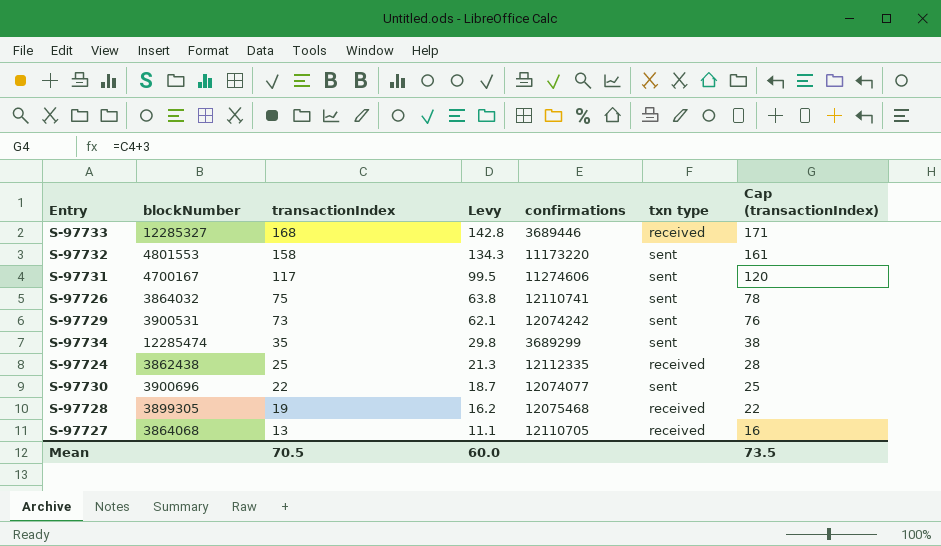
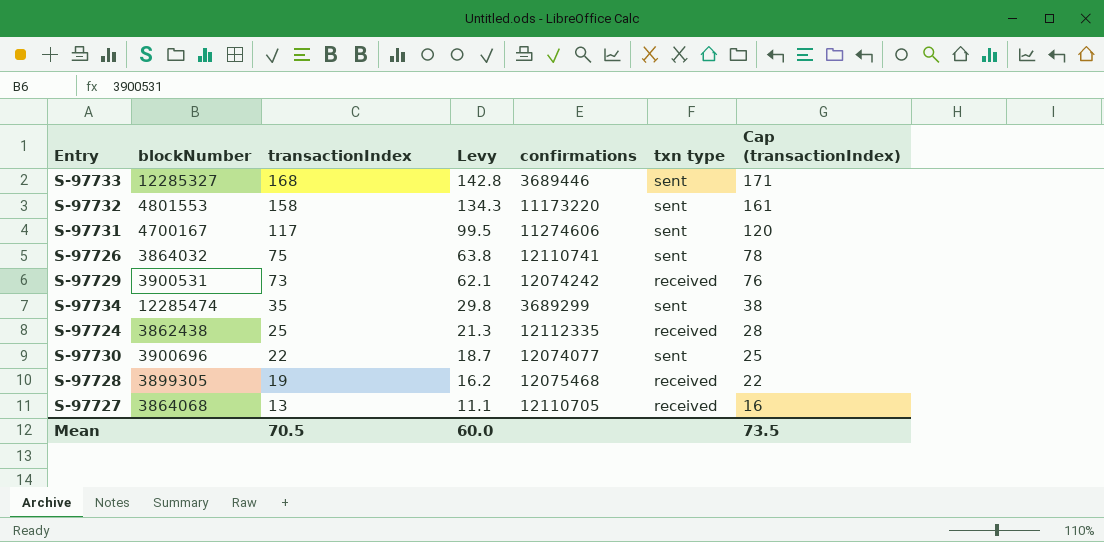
S-97733 | txn type: received -> sent
S-97729 | txn type: sent -> received

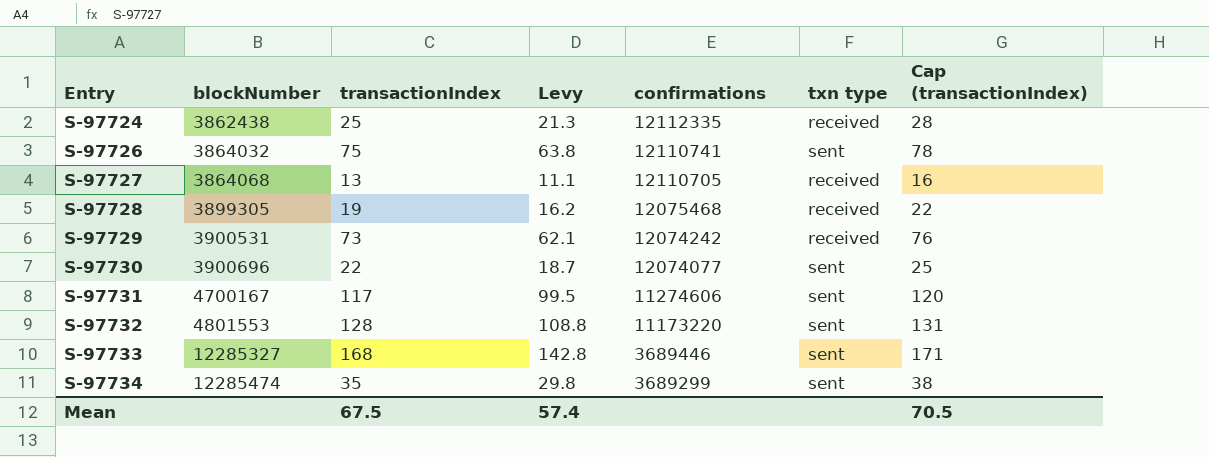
row order: transactionIndex descending -> Entry ascending
S-97732 | transactionIndex: 158 -> 128
S-97732 | Levy: 134.3 -> 108.8
S-97732 | Cap (transactionIndex): 161 -> 131
Mean | transactionIndex: 70.5 -> 67.5
Mean | Levy: 60.0 -> 57.4
Mean | Cap (transactionIndex): 73.5 -> 70.5

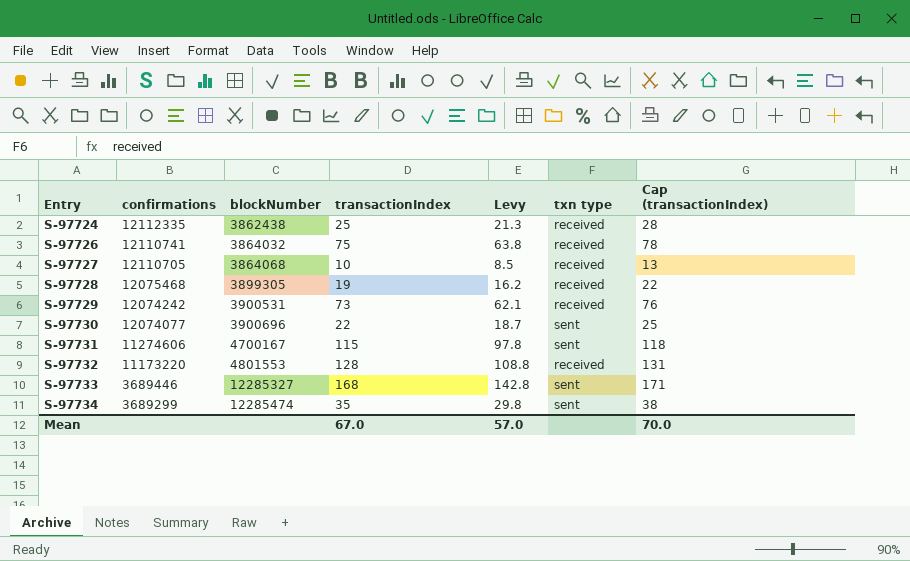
column confirmations | position: 5 -> 2
S-97726 | txn type: sent -> received
S-97727 | transactionIndex: 13 -> 10
S-97727 | Levy: 11.1 -> 8.5
S-97727 | Cap (transactionIndex): 16 -> 13
S-97731 | transactionIndex: 117 -> 115
S-97731 | Levy: 99.5 -> 97.8
S-97731 | Cap (transactionIndex): 120 -> 118
S-97732 | txn type: sent -> received
Mean | transactionIndex: 67.5 -> 67.0
Mean | Levy: 57.4 -> 57.0
Mean | Cap (transactionIndex): 70.5 -> 70.0

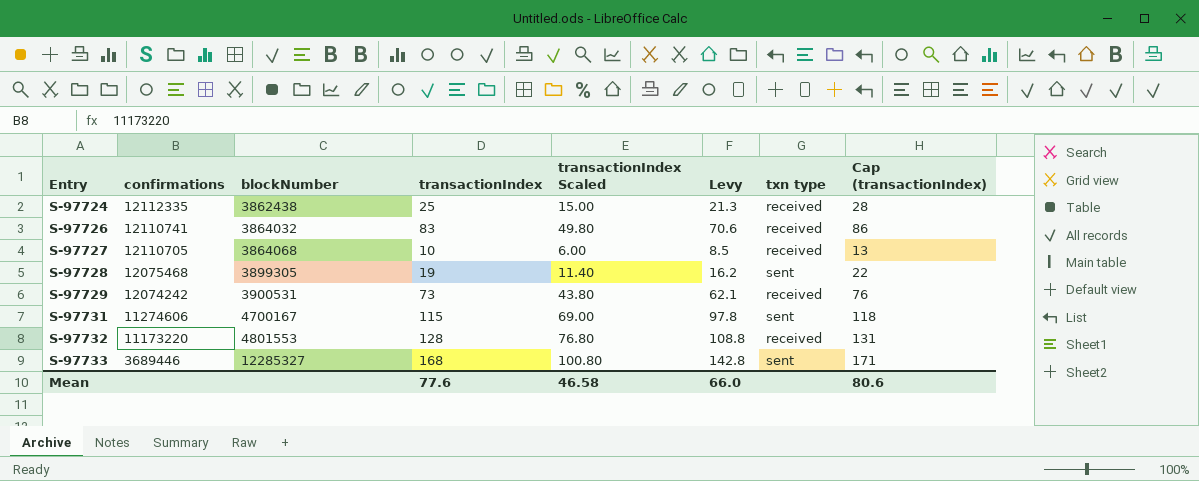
column transactionIndex Scaled | formula: none -> [transactionIndex] * 0.6
row S-97730: 12074077 | 3900696 | 22 | 18.7 | sent | 25 -> none
row S-97734: 3689299 | 12285474 | 35 | 29.8 | sent | 38 -> none
S-97726 | transactionIndex: 75 -> 83
S-97726 | Levy: 63.8 -> 70.6
S-97726 | Cap (transactionIndex): 78 -> 86
S-97728 | txn type: received -> sent
Mean | transactionIndex: 67.0 -> 77.6
Mean | Levy: 57.0 -> 66.0
Mean | Cap (transactionIndex): 70.0 -> 80.6

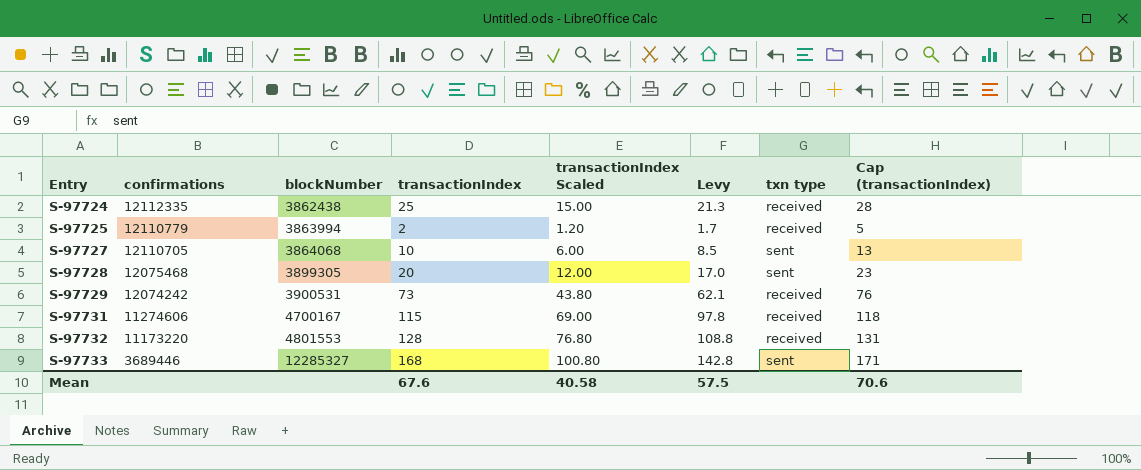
row S-97726: 12110741 | 3864032 | 83 | 49.80 | 70.6 | received | 86 -> none
row S-97725: none -> 12110779 | 3863994 | 2 | 1.20 | 1.7 | received | 5
S-97727 | txn type: received -> sent
S-97728 | transactionIndex: 19 -> 20
S-97728 | transactionIndex Scaled: 11.40 -> 12.00
S-97728 | Levy: 16.2 -> 17.0
S-97728 | Cap (transactionIndex): 22 -> 23
S-97731 | txn type: sent -> received
Mean | transactionIndex: 77.6 -> 67.6
Mean | transactionIndex Scaled: 46.58 -> 40.58
Mean | Levy: 66.0 -> 57.5
Mean | Cap (transactionIndex): 80.6 -> 70.6

